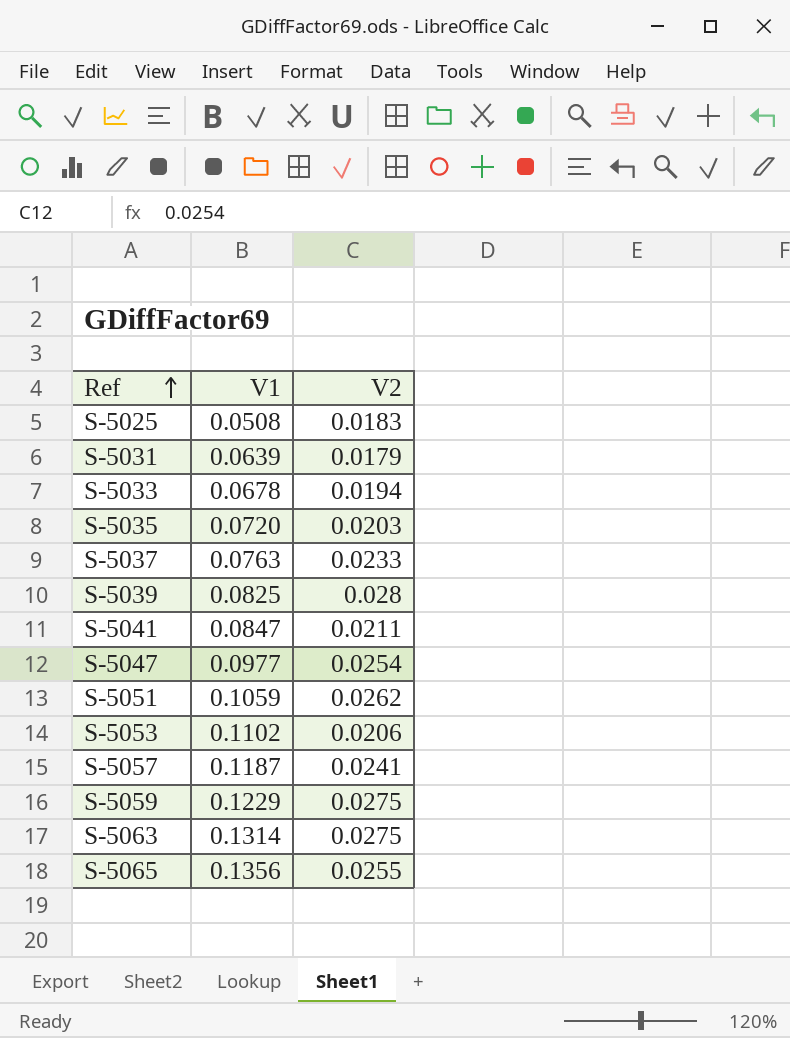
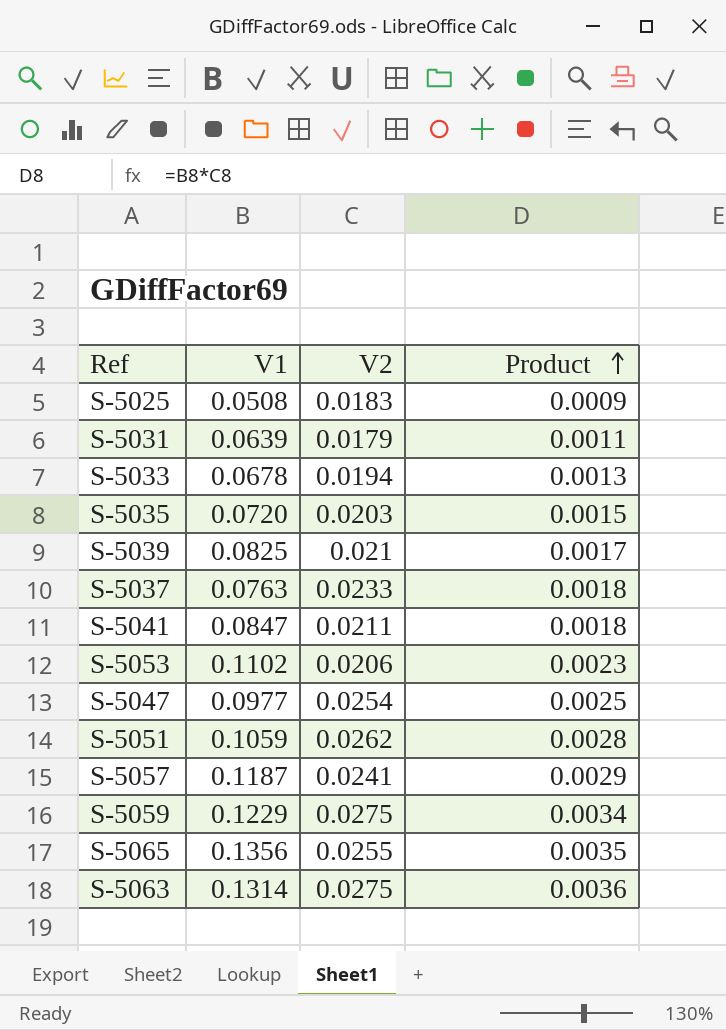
row order: Ref ascending -> Product ascending
column Product | formula: none -> [V1] * [V2]
S-5039 | V2: 0.028 -> 0.021

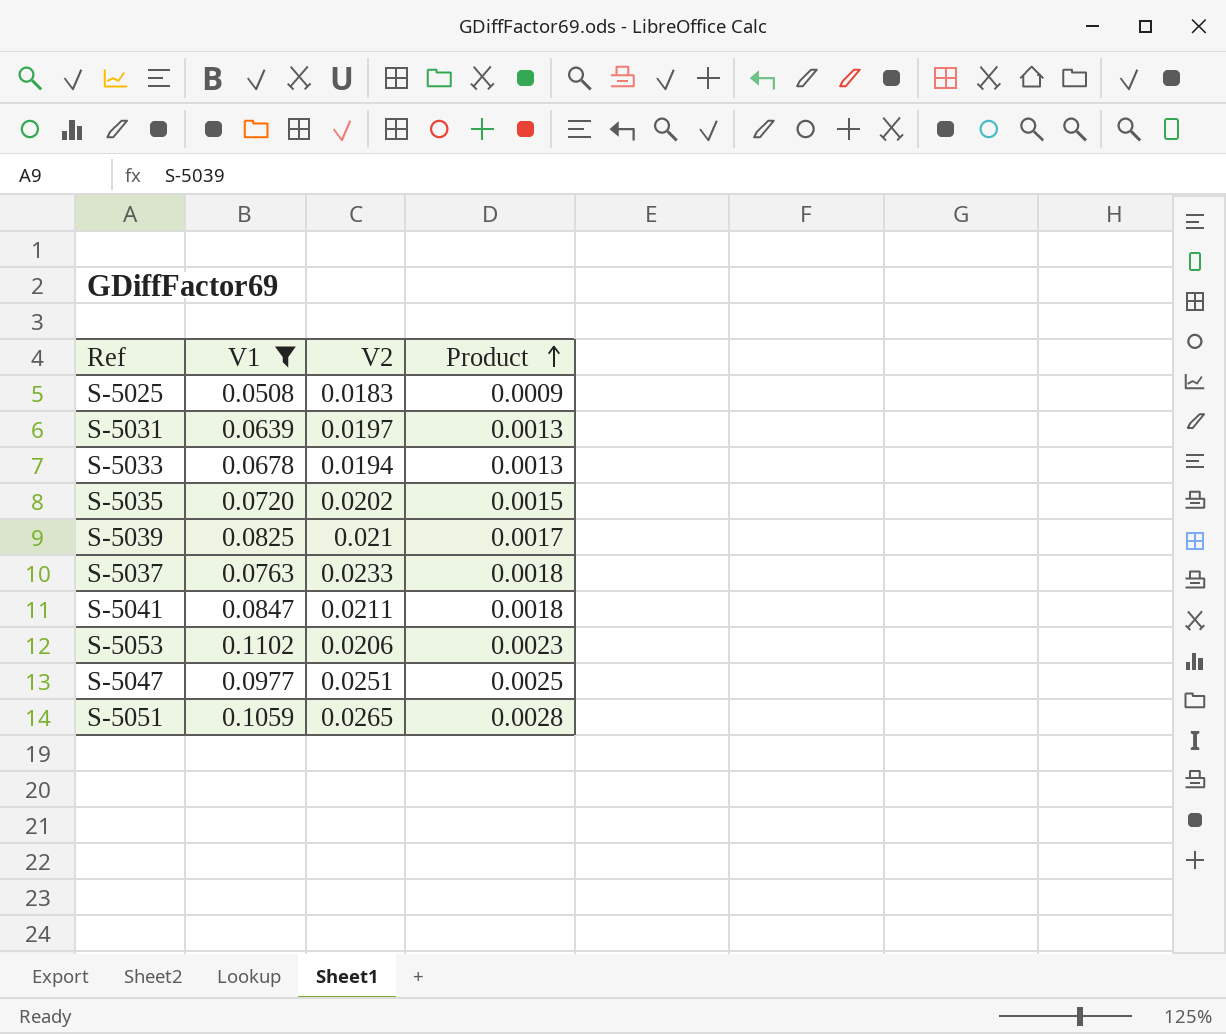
filter: none -> V1 <= 0.1102
S-5031 | V2: 0.0179 -> 0.0197
S-5031 | Product: 0.0011 -> 0.0013
S-5035 | V2: 0.0203 -> 0.0202
S-5047 | V2: 0.0254 -> 0.0251
S-5051 | V2: 0.0262 -> 0.0265

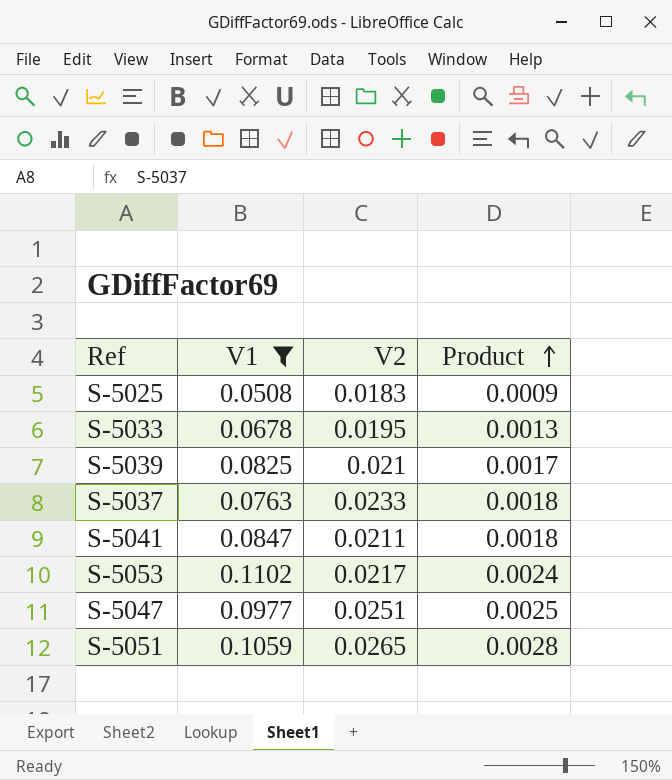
row S-5031: 0.0639 | 0.0197 | 0.0013 -> none
row S-5035: 0.0720 | 0.0202 | 0.0015 -> none
S-5033 | V2: 0.0194 -> 0.0195
S-5053 | V2: 0.0206 -> 0.0217
S-5053 | Product: 0.0023 -> 0.0024

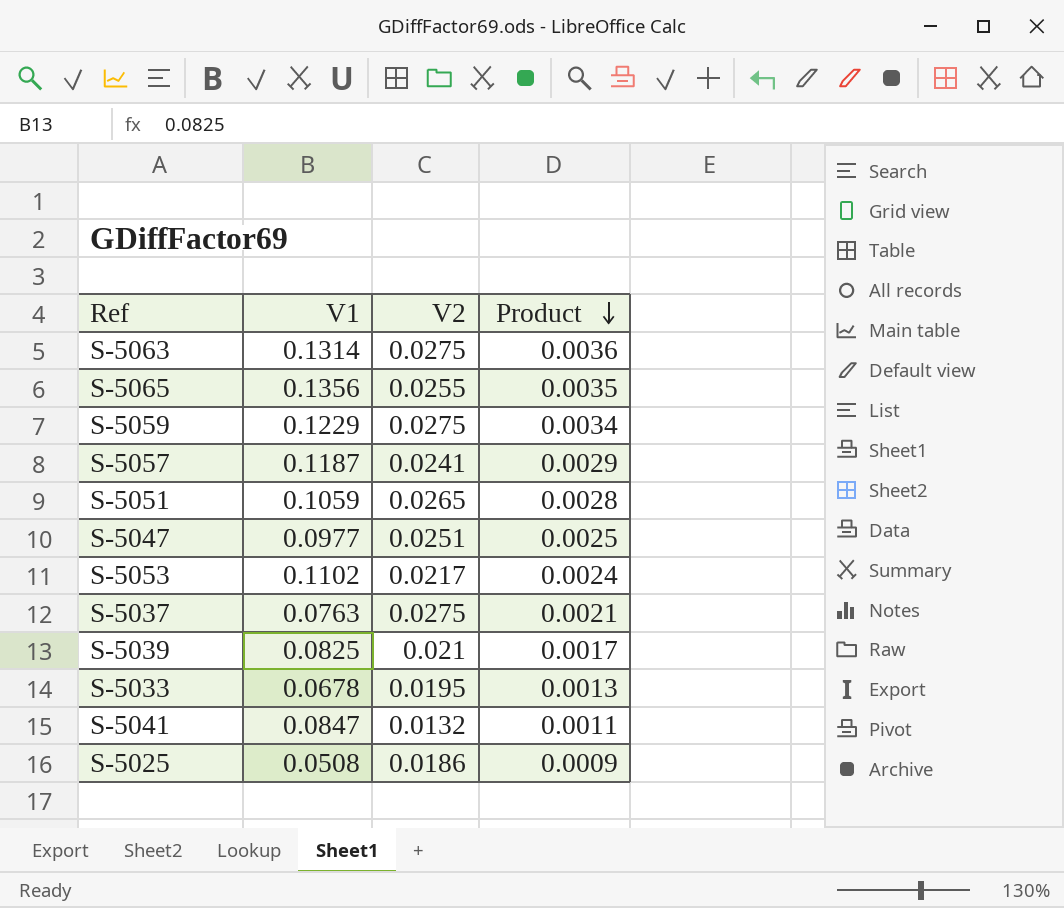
filter: V1 <= 0.1102 -> none
row order: Product ascending -> Product descending
S-5037 | V2: 0.0233 -> 0.0275
S-5037 | Product: 0.0018 -> 0.0021
S-5041 | V2: 0.0211 -> 0.0132
S-5041 | Product: 0.0018 -> 0.0011
S-5025 | V2: 0.0183 -> 0.0186

